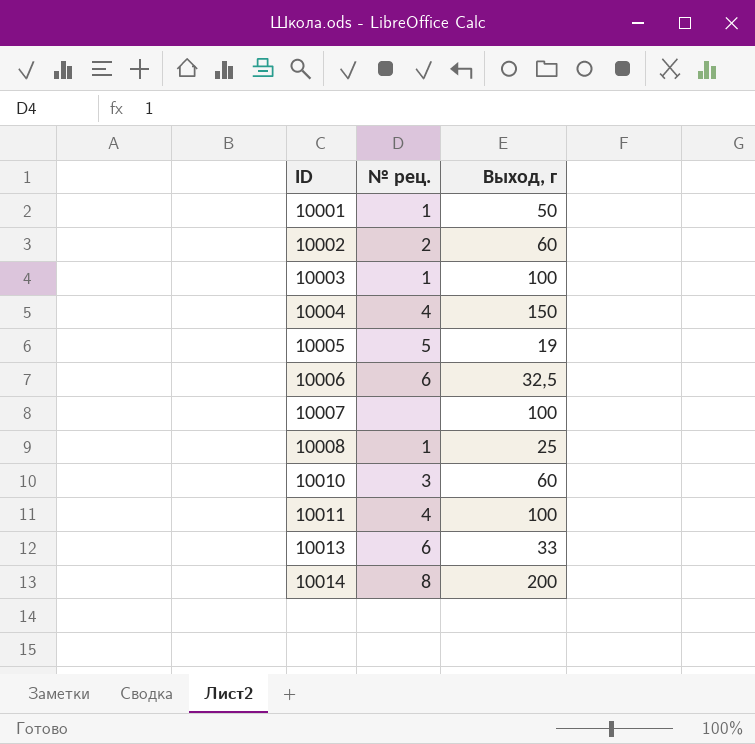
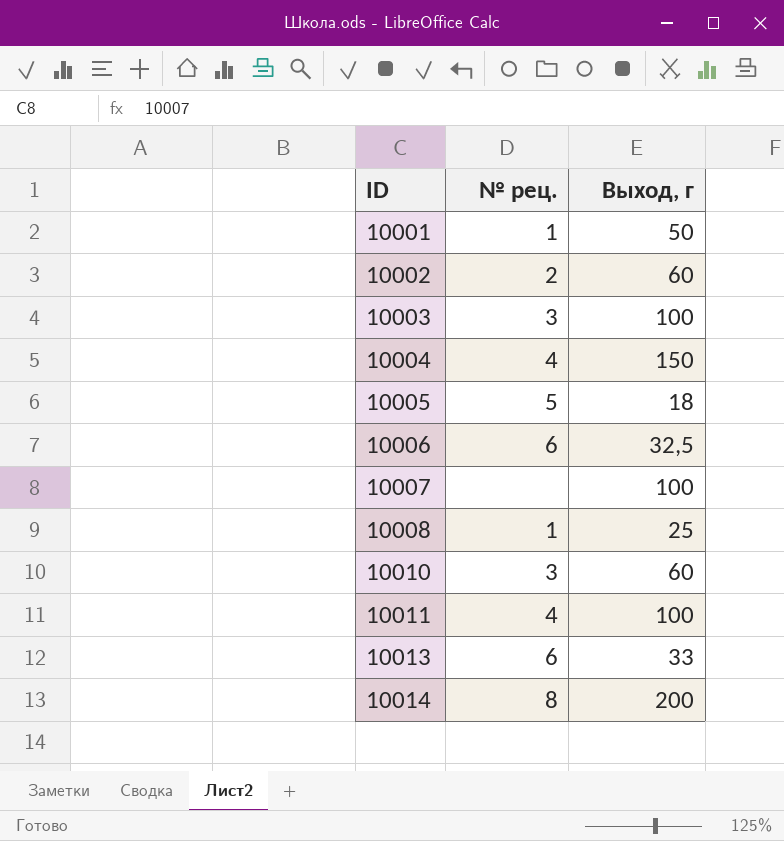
10003 | № рец.: 1 -> 3
10005 | Выход, г: 19 -> 18

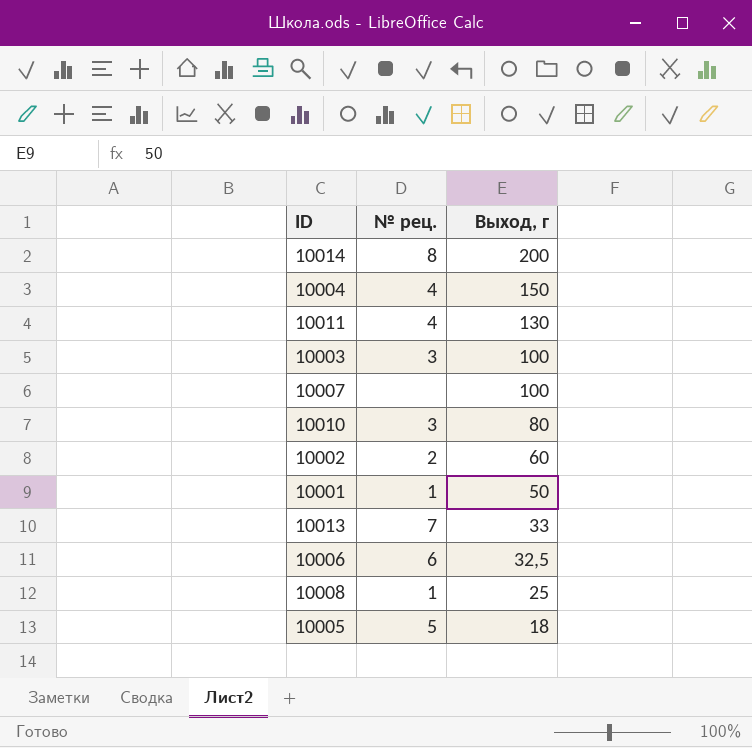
row order: ID ascending -> Выход, г descending
10011 | Выход, г: 100 -> 130
10010 | Выход, г: 60 -> 80
10013 | № рец.: 6 -> 7

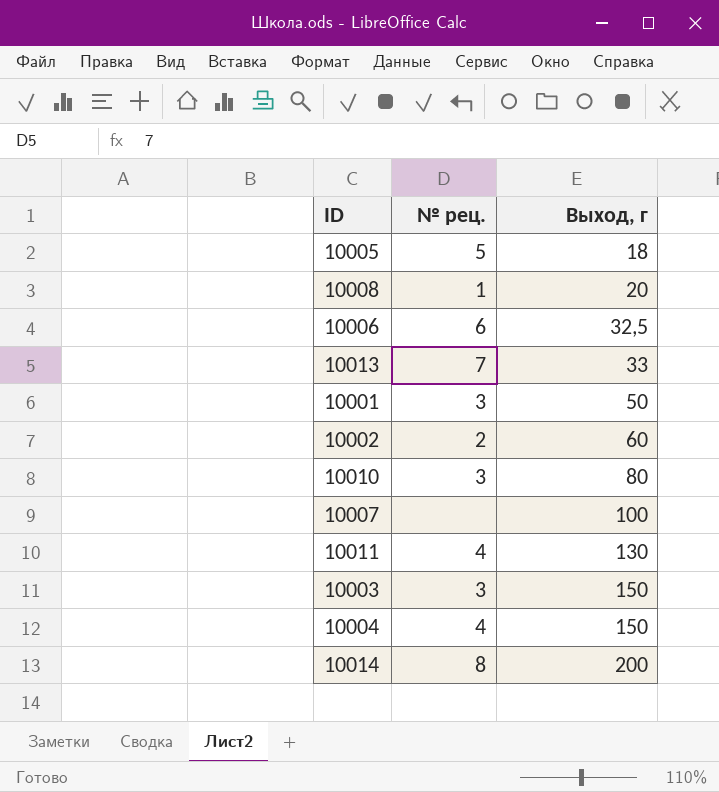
row order: Выход, г descending -> Выход, г ascending
10008 | Выход, г: 25 -> 20
10001 | № рец.: 1 -> 3
10003 | Выход, г: 100 -> 150

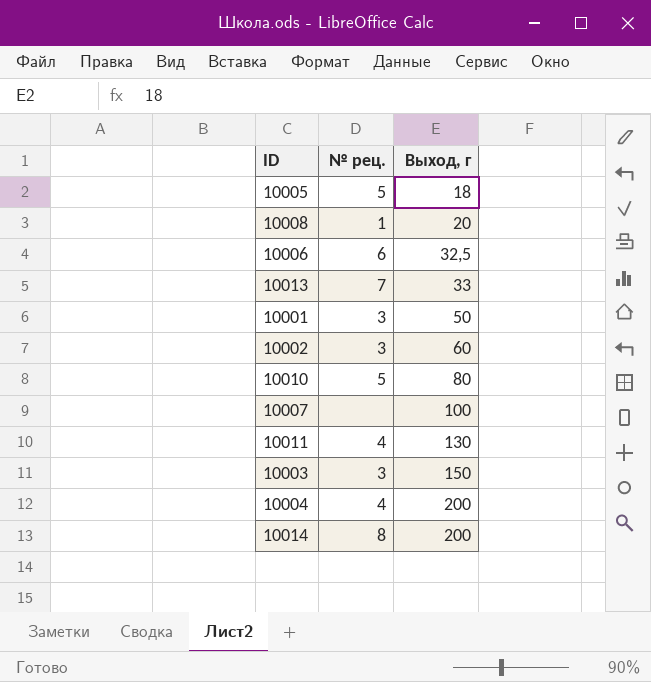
10002 | № рец.: 2 -> 3
10010 | № рец.: 3 -> 5
10004 | Выход, г: 150 -> 200

